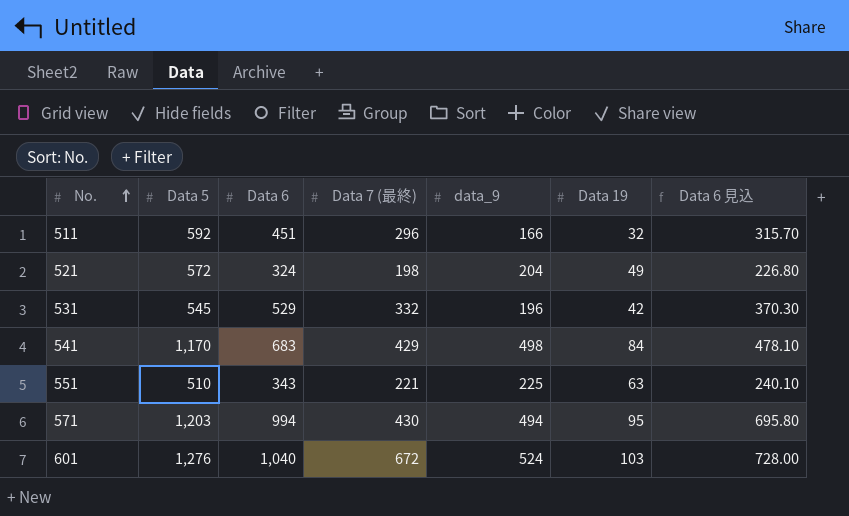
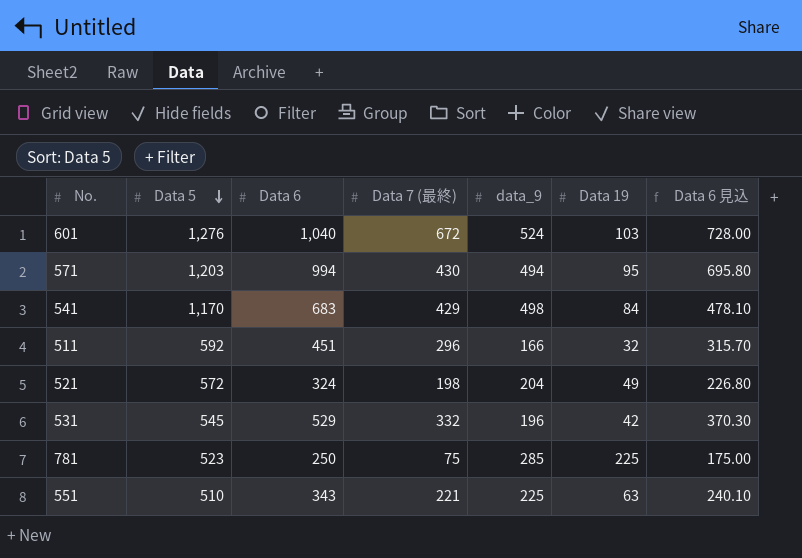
row order: No. ascending -> Data 5 descending
row 781: none -> 523 | 250 | 75 | 285 | 225 | 175.00

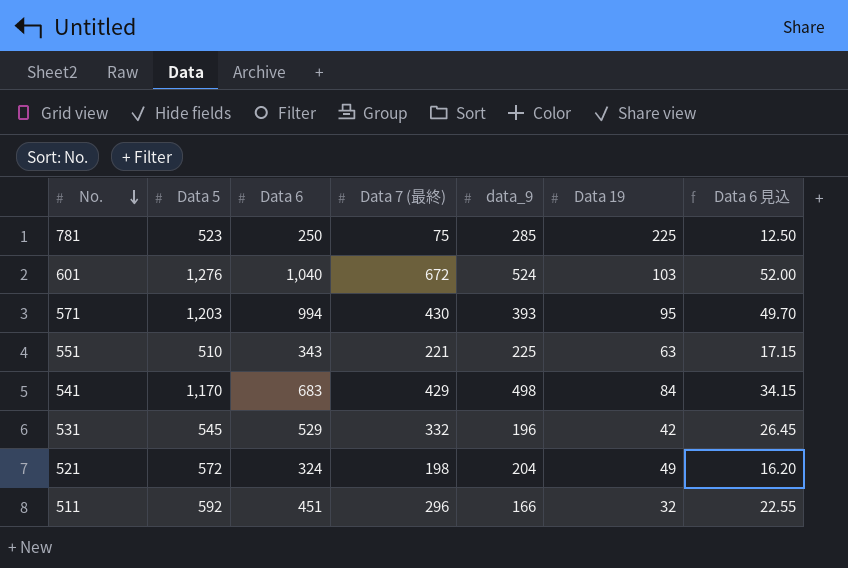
row order: Data 5 descending -> No. descending
column Data 6 見込 | formula: [Data 6] * 0.7 -> [Data 6] * 0.05
571 | data_9: 494 -> 393

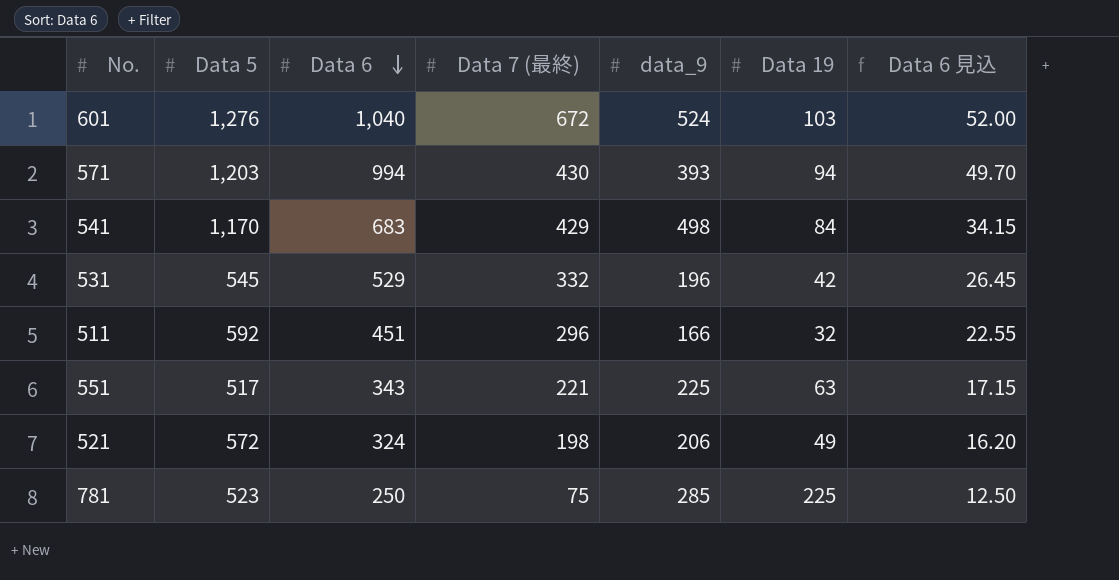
row order: No. descending -> Data 6 descending
571 | Data 19: 95 -> 94
551 | Data 5: 510 -> 517
521 | data_9: 204 -> 206

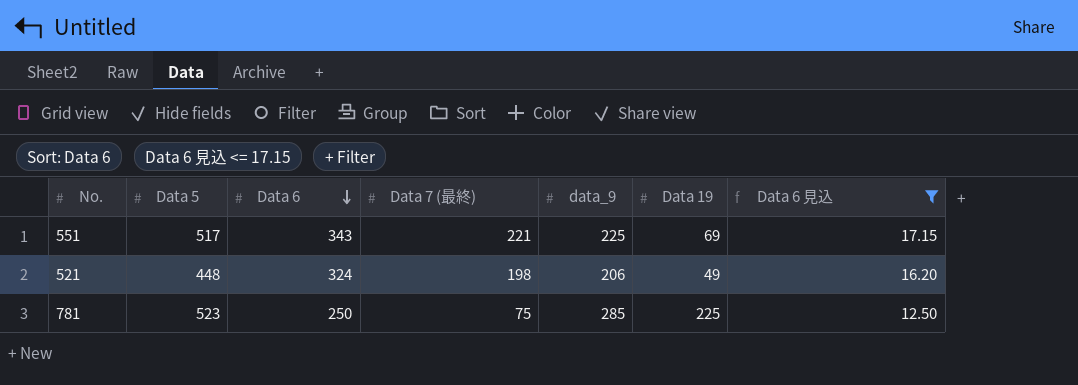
filter: none -> Data 6 見込 <= 17.15
551 | Data 19: 63 -> 69
521 | Data 5: 572 -> 448

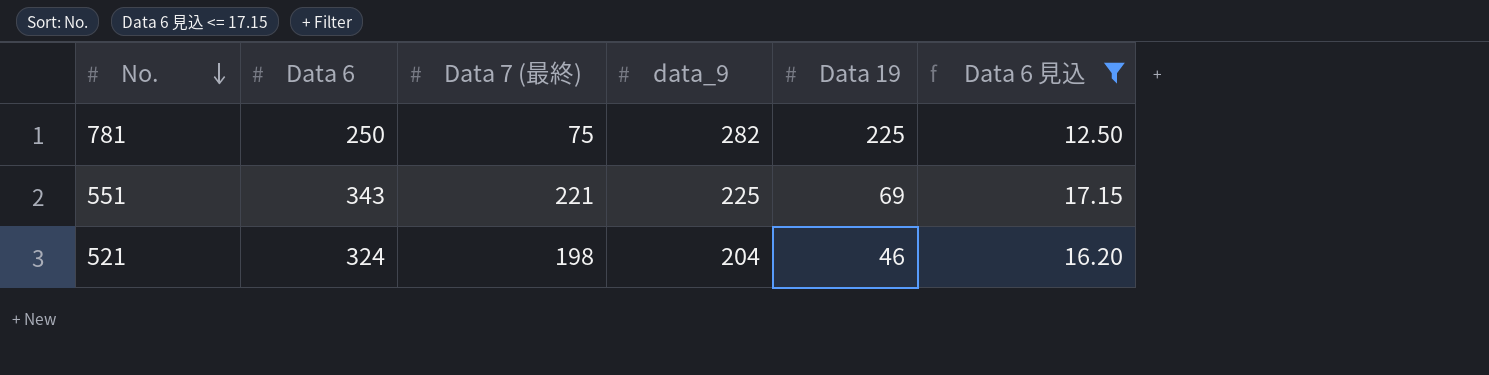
row order: Data 6 descending -> No. descending
column Data 5 | position: 2 -> none
781 | data_9: 285 -> 282
521 | data_9: 206 -> 204
521 | Data 19: 49 -> 46

